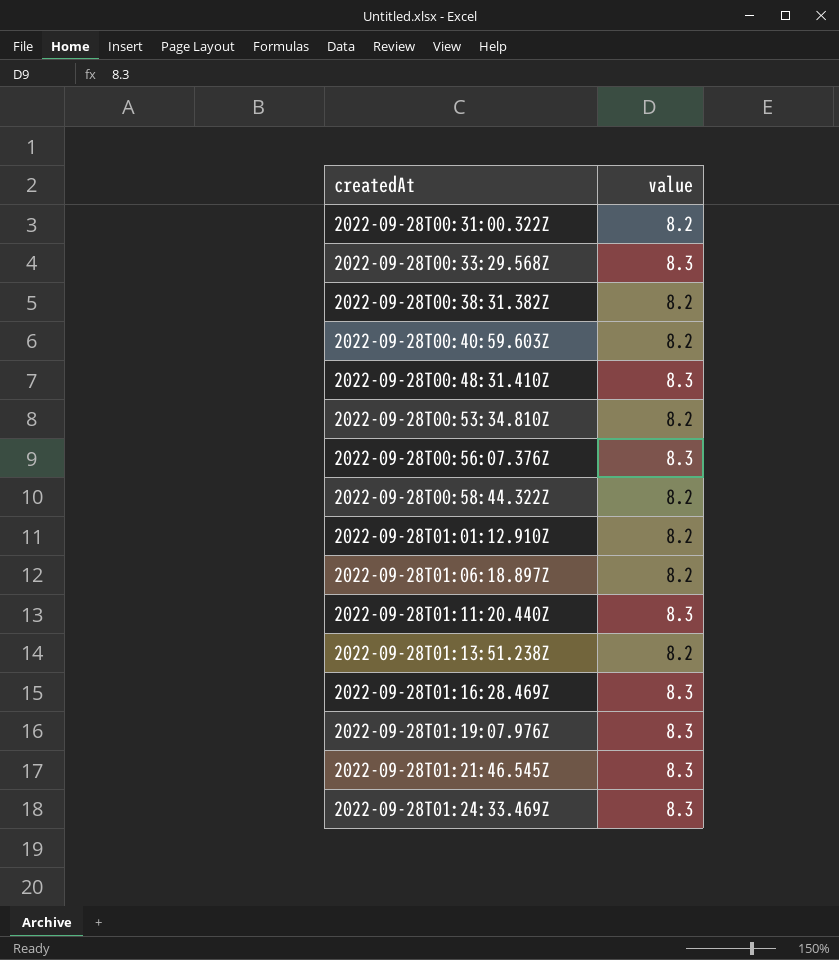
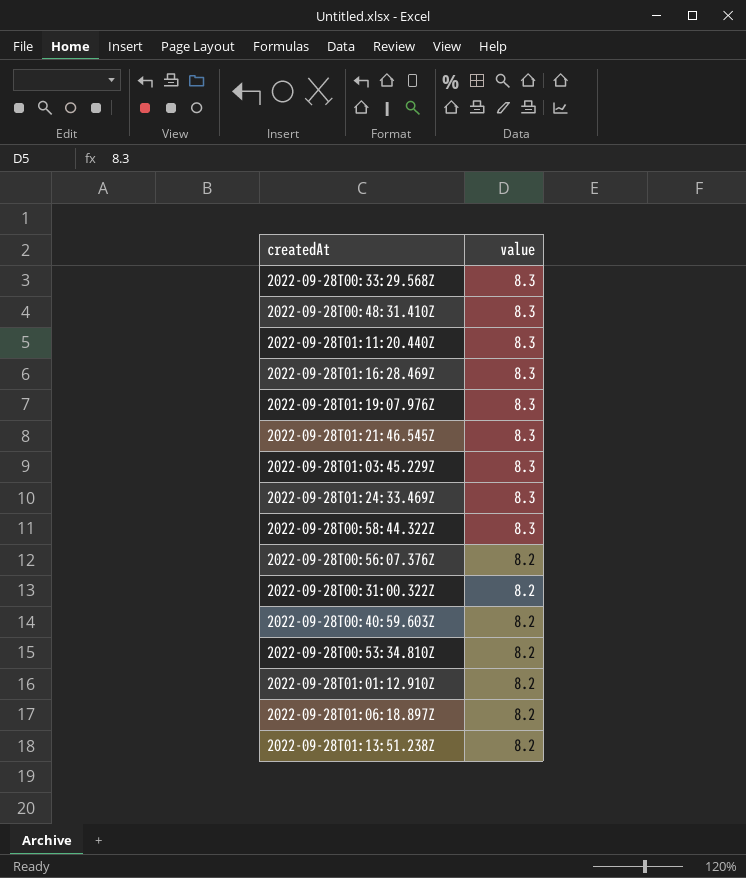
row order: createdAt ascending -> value descending
row 2022-09-28T00:38:31.382Z: 8.2 -> none
row 2022-09-28T01:03:45.229Z: none -> 8.3
2022-09-28T00:58:44.322Z | value: 8.2 -> 8.3
2022-09-28T00:56:07.376Z | value: 8.3 -> 8.2

